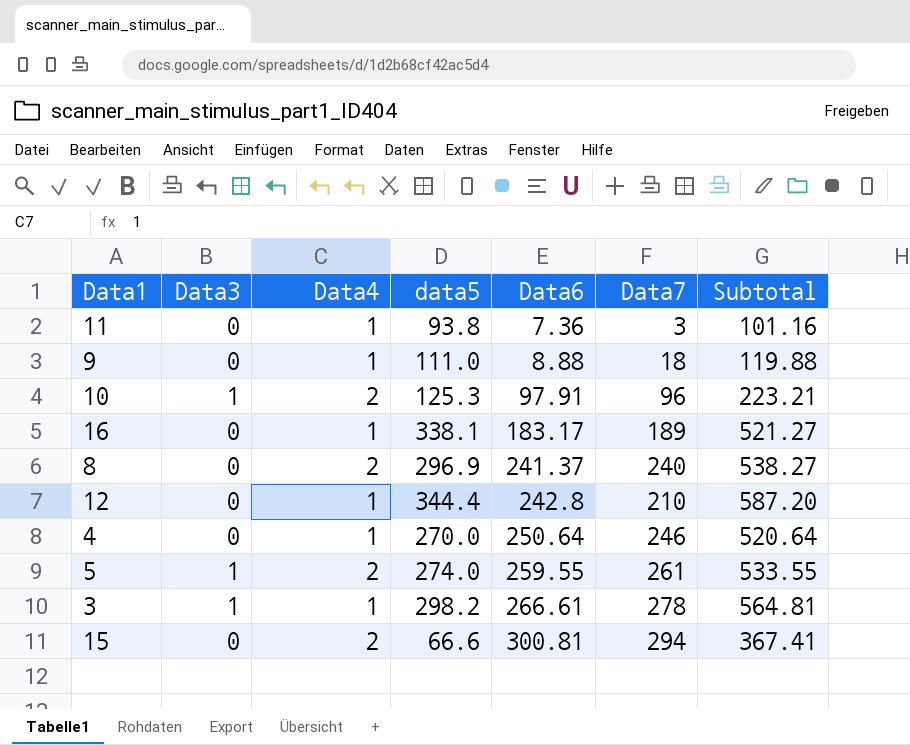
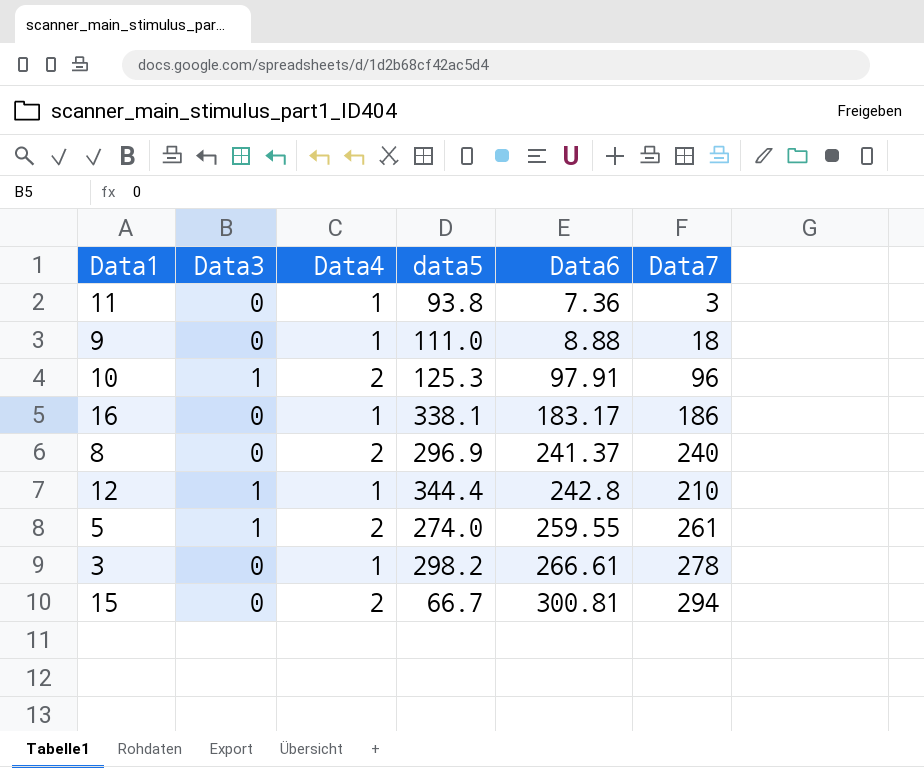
column Subtotal | formula: [data5] + [Data6] -> none
row 4: 0 | 1 | 270.0 | 250.64 | 246 | 520.64 -> none
16 | Data7: 189 -> 186
12 | Data3: 0 -> 1
3 | Data3: 1 -> 0
15 | data5: 66.6 -> 66.7

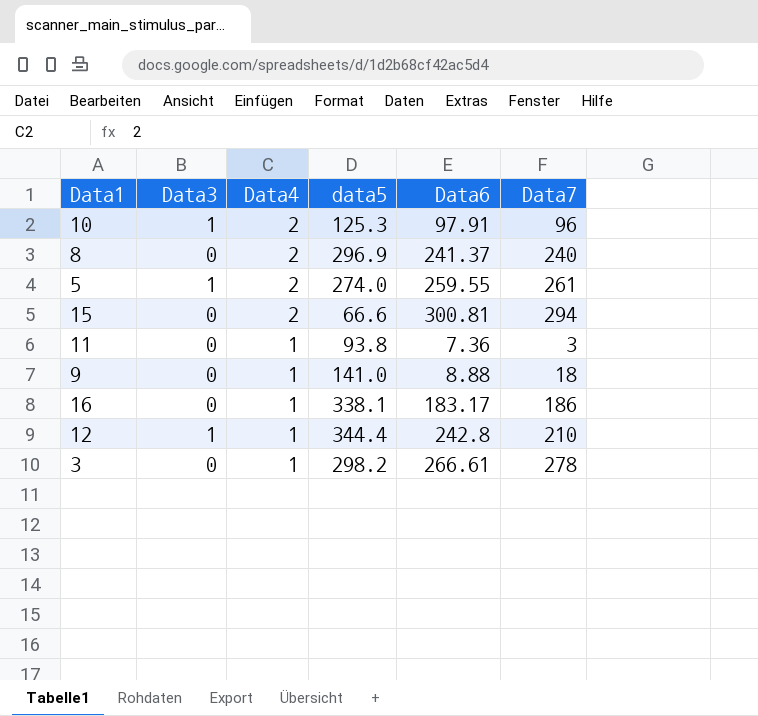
row order: Data6 ascending -> Data4 descending
15 | data5: 66.7 -> 66.6
9 | data5: 111.0 -> 141.0

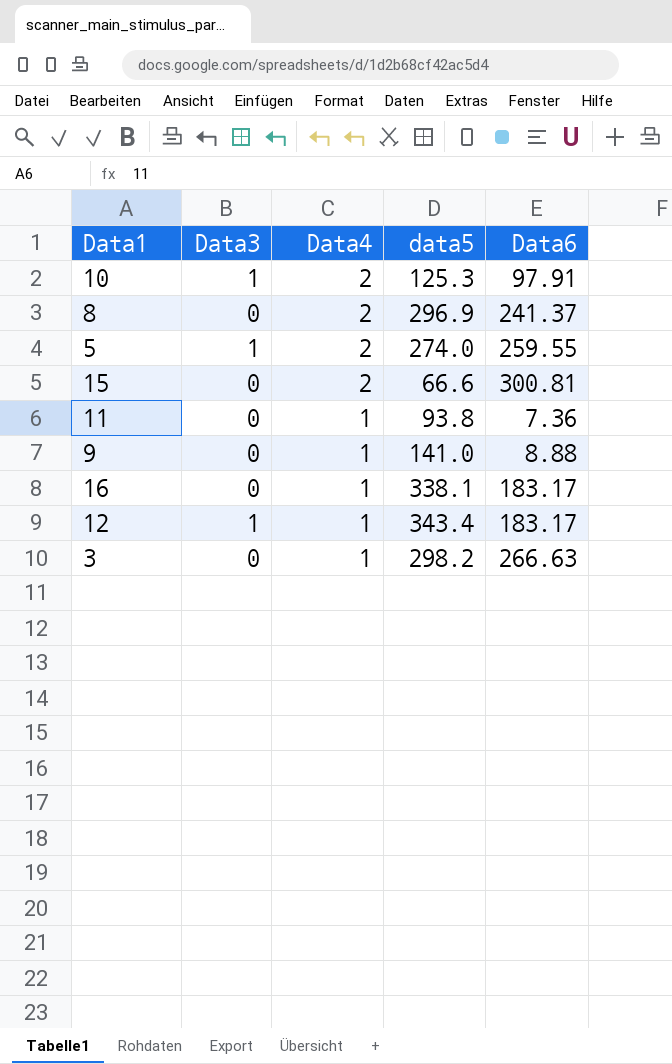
column Data7 | position: 6 -> none
12 | data5: 344.4 -> 343.4
12 | Data6: 242.8 -> 183.17
3 | Data6: 266.61 -> 266.63

